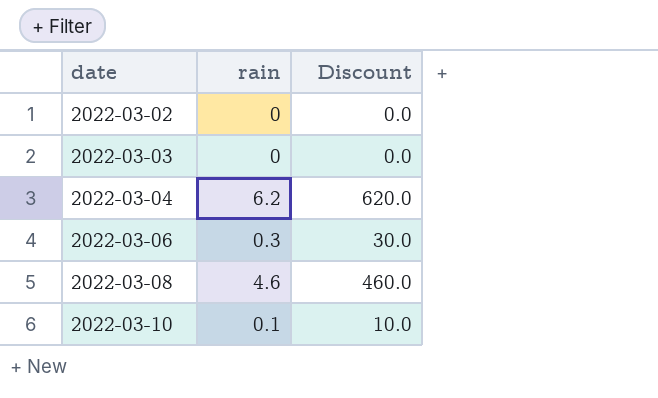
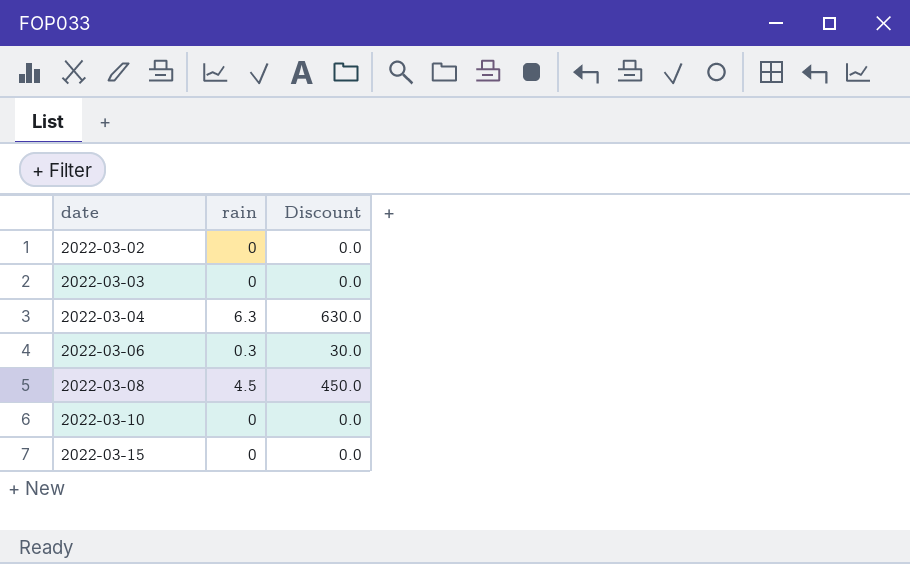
2022-03-04 | rain: 6.2 -> 6.3
2022-03-04 | Discount: 620.0 -> 630.0
2022-03-08 | rain: 4.6 -> 4.5
2022-03-08 | Discount: 460.0 -> 450.0
2022-03-10 | rain: 0.1 -> 0
2022-03-10 | Discount: 10.0 -> 0.0
row 2022-03-15: none -> 0 | 0.0

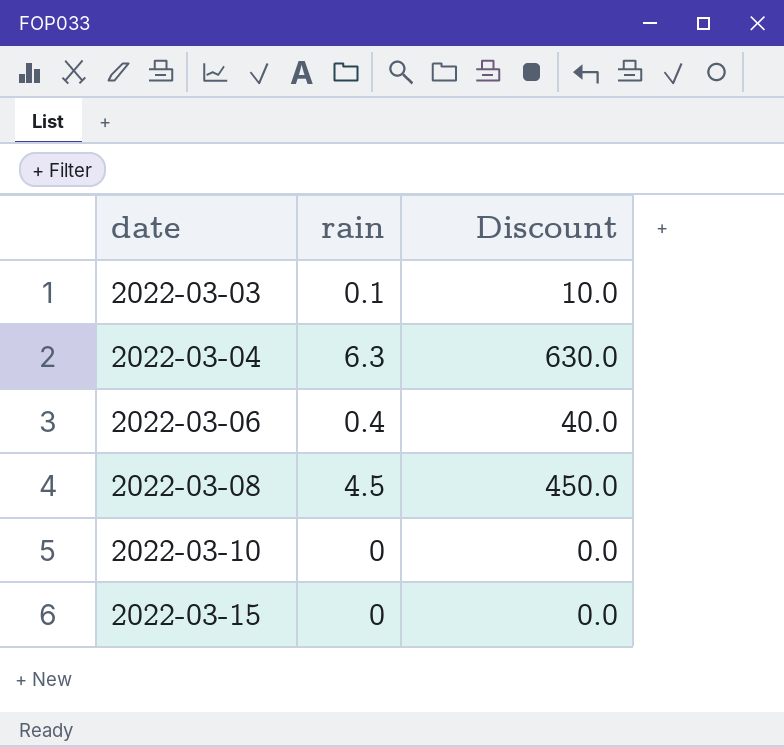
row 2022-03-02: 0 | 0.0 -> none
2022-03-03 | rain: 0 -> 0.1
2022-03-03 | Discount: 0.0 -> 10.0
2022-03-06 | rain: 0.3 -> 0.4
2022-03-06 | Discount: 30.0 -> 40.0

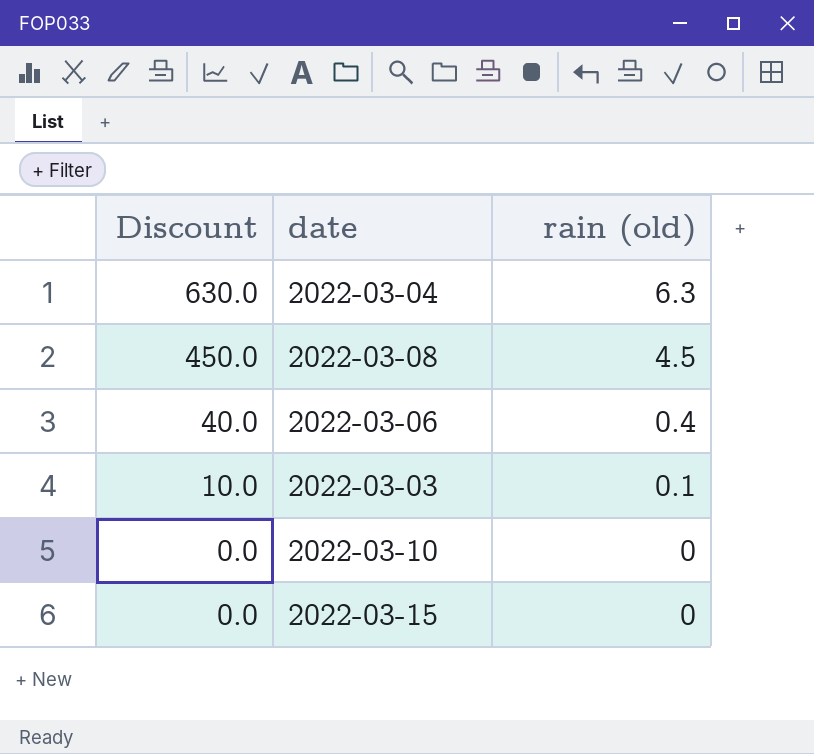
row order: date ascending -> Discount descending
column Discount | position: 3 -> 1
column name: rain -> rain (old)

